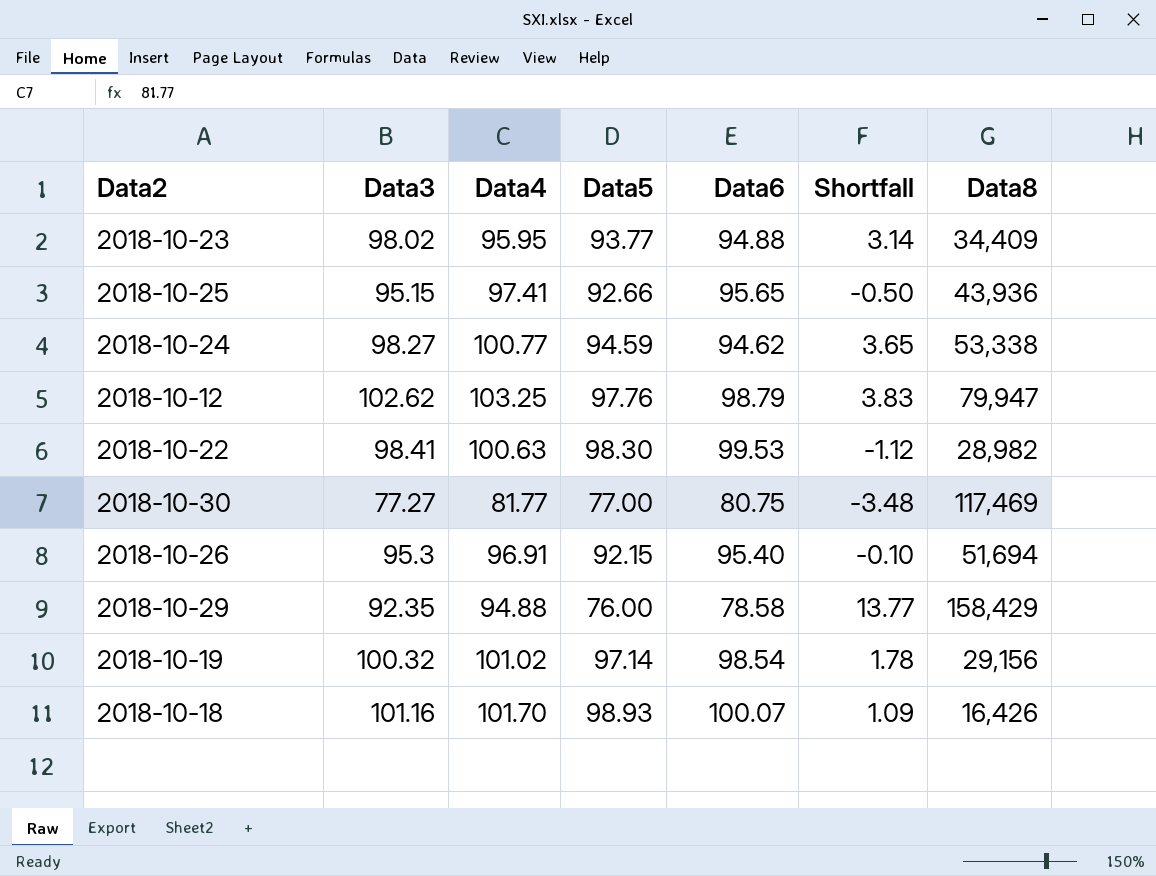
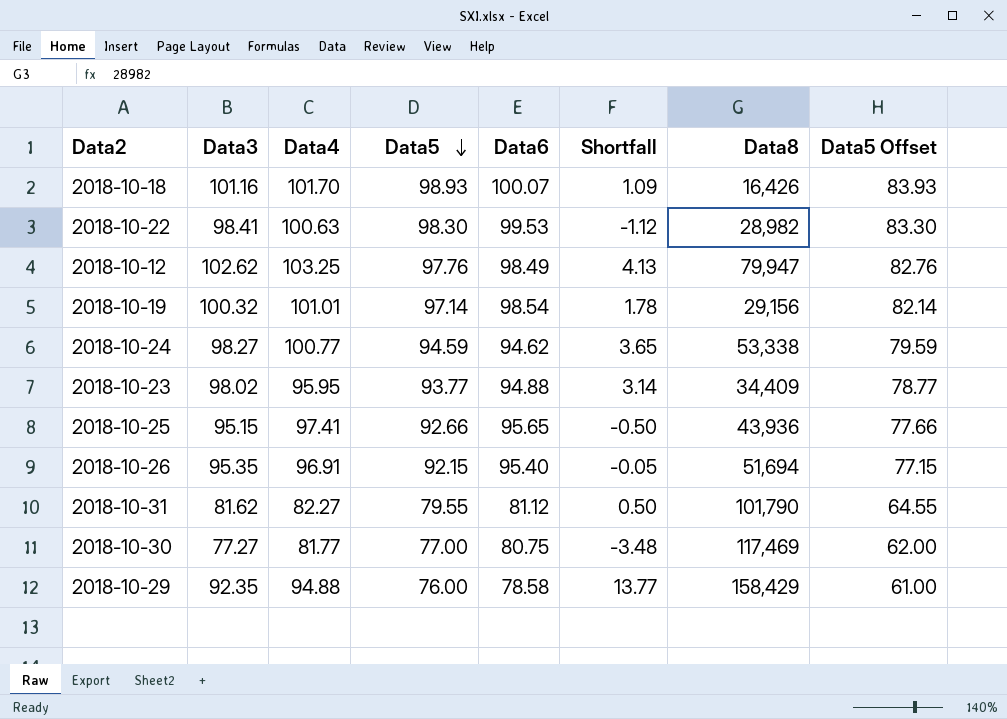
row order: none -> Data5 descending
column Data5 Offset | formula: none -> [Data5] - 15
2018-10-12 | Data6: 98.79 -> 98.49
2018-10-12 | Shortfall: 3.83 -> 4.13
2018-10-19 | Data4: 101.02 -> 101.01
2018-10-26 | Data3: 95.3 -> 95.35
2018-10-26 | Shortfall: -0.10 -> -0.05
row 2018-10-31: none -> 81.62 | 82.27 | 79.55 | 81.12 | 0.50 | 101,790 | 64.55

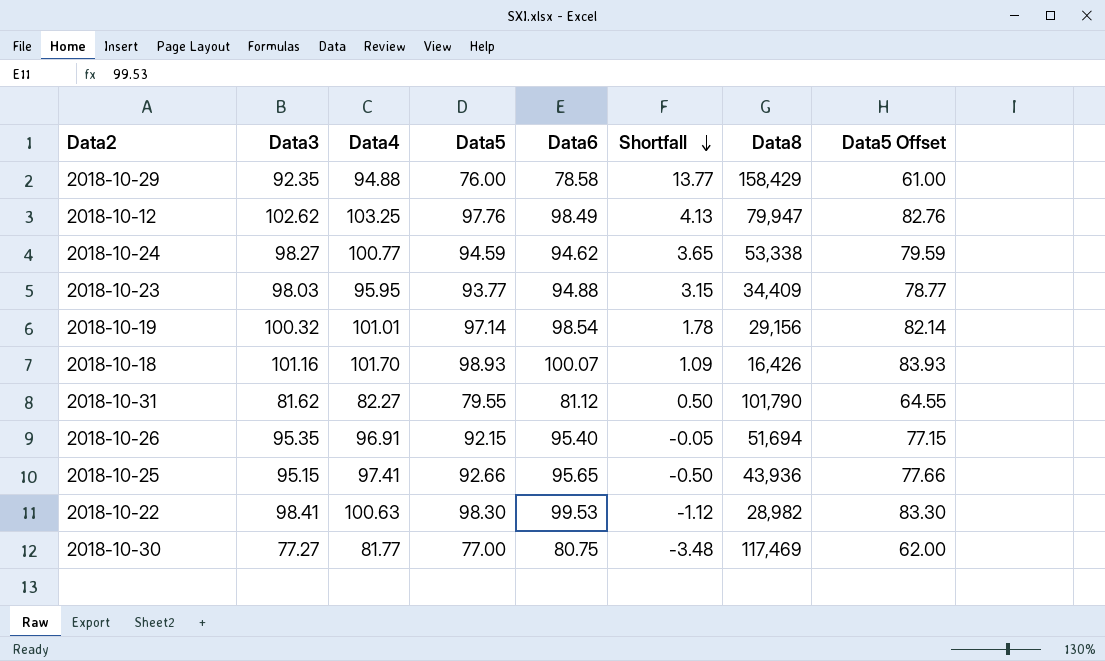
row order: Data5 descending -> Shortfall descending
2018-10-23 | Data3: 98.02 -> 98.03
2018-10-23 | Shortfall: 3.14 -> 3.15

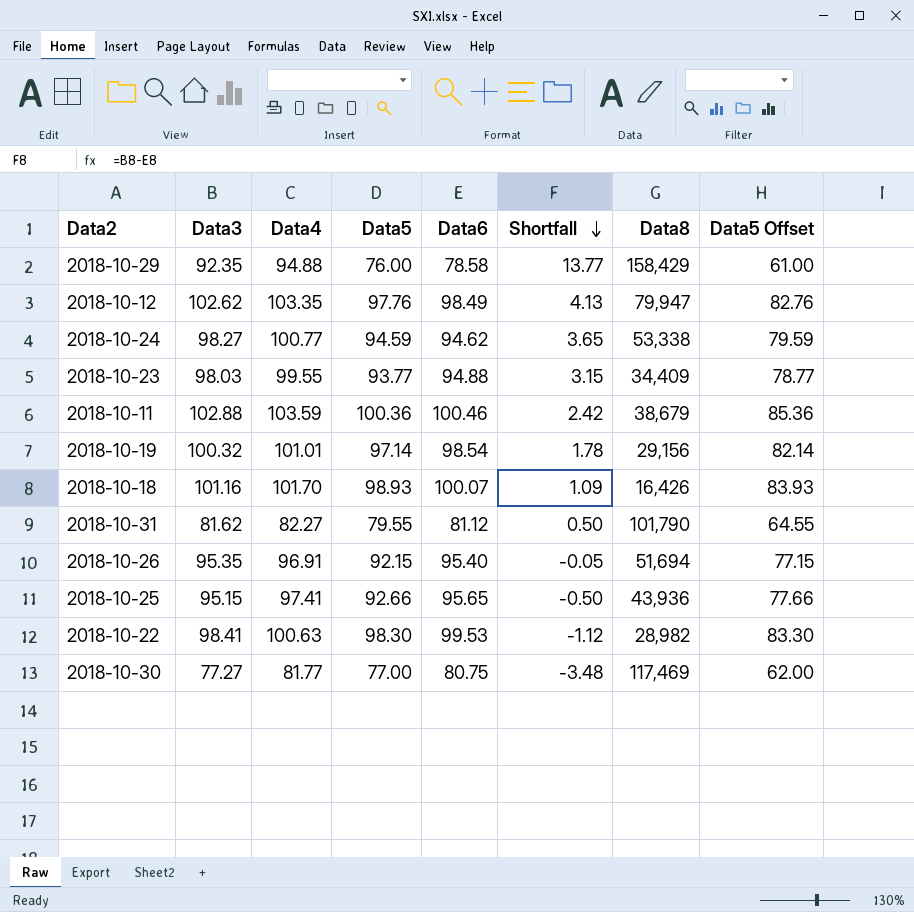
2018-10-12 | Data4: 103.25 -> 103.35
2018-10-23 | Data4: 95.95 -> 99.55
row 2018-10-11: none -> 102.88 | 103.59 | 100.36 | 100.46 | 2.42 | 38,679 | 85.36

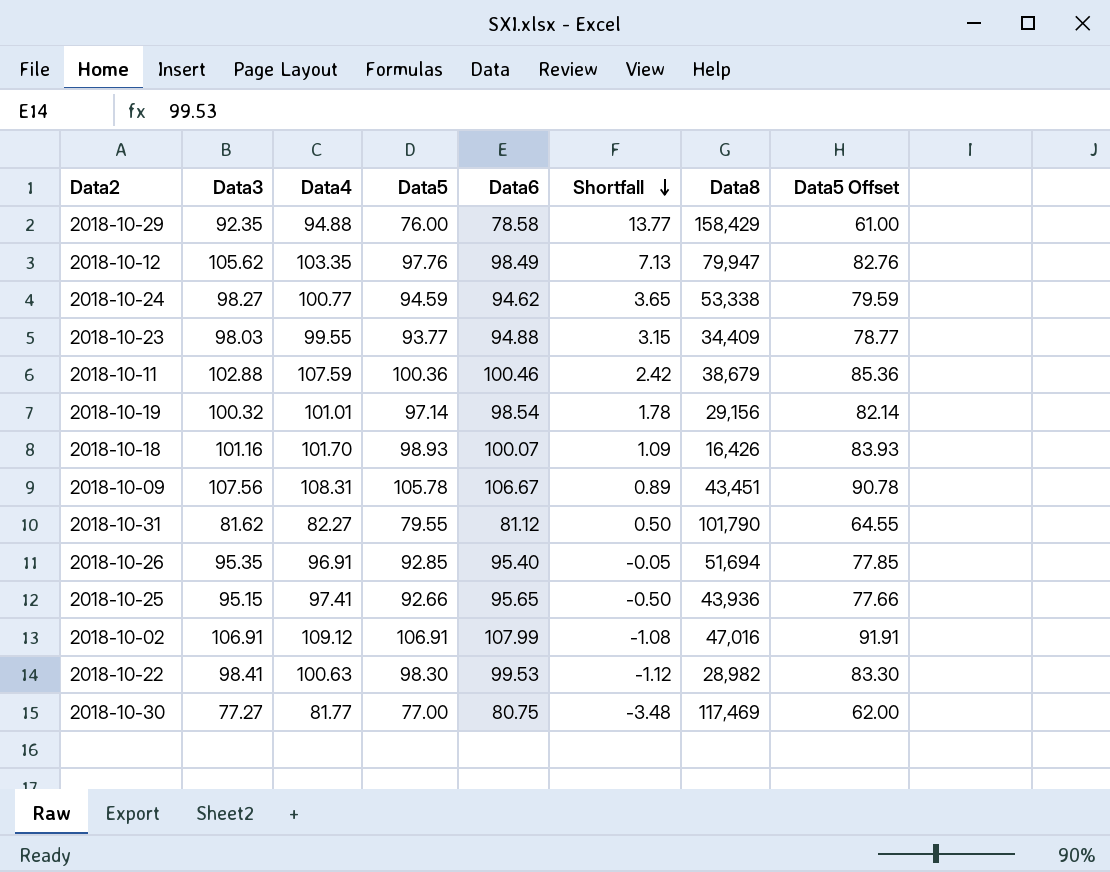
2018-10-12 | Data3: 102.62 -> 105.62
2018-10-12 | Shortfall: 4.13 -> 7.13
2018-10-11 | Data4: 103.59 -> 107.59
row 2018-10-09: none -> 107.56 | 108.31 | 105.78 | 106.67 | 0.89 | 43,451 | 90.78
2018-10-26 | Data5: 92.15 -> 92.85
2018-10-26 | Data5 Offset: 77.15 -> 77.85
row 2018-10-02: none -> 106.91 | 109.12 | 106.91 | 107.99 | -1.08 | 47,016 | 91.91

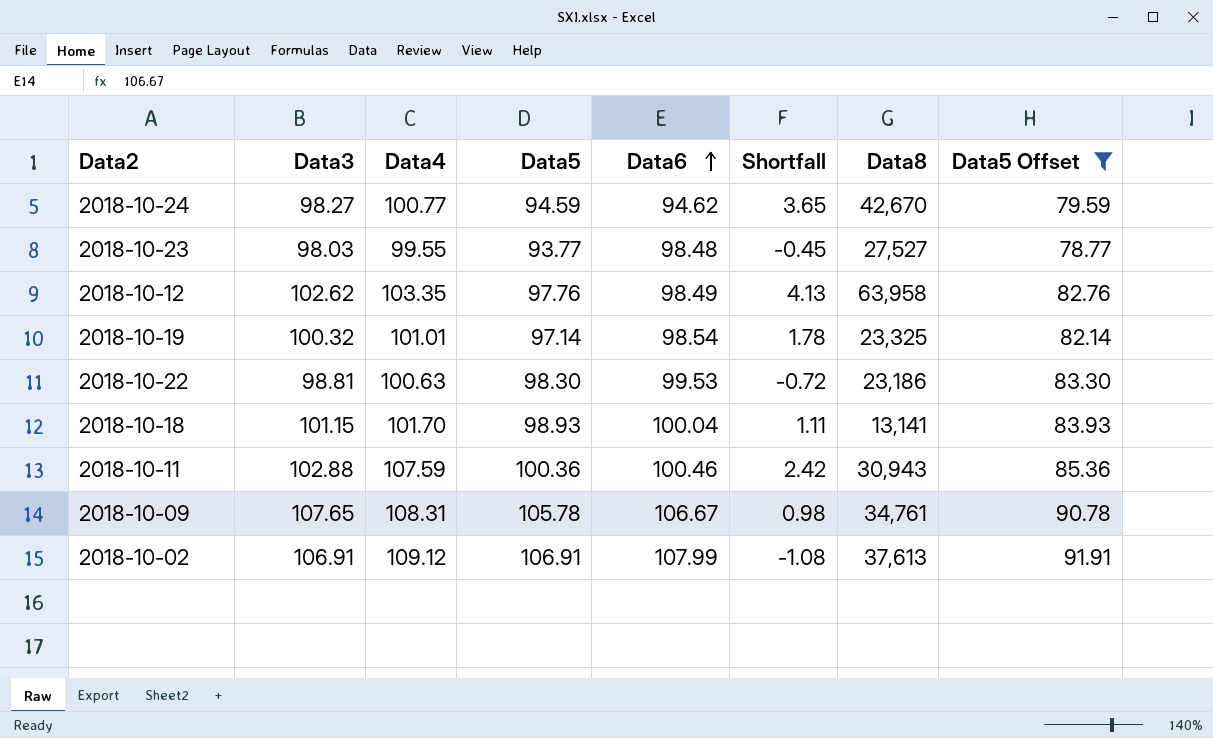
filter: none -> Data5 Offset >= 78.77
row order: Shortfall descending -> Data6 ascending
2018-10-24 | Data8: 53,338 -> 42,670
2018-10-23 | Data6: 94.88 -> 98.48
2018-10-23 | Shortfall: 3.15 -> -0.45
2018-10-23 | Data8: 34,409 -> 27,527
2018-10-12 | Data3: 105.62 -> 102.62
2018-10-12 | Shortfall: 7.13 -> 4.13
2018-10-12 | Data8: 79,947 -> 63,958
2018-10-19 | Data8: 29,156 -> 23,325
2018-10-22 | Data3: 98.41 -> 98.81
2018-10-22 | Shortfall: -1.12 -> -0.72
2018-10-22 | Data8: 28,982 -> 23,186
2018-10-18 | Data3: 101.16 -> 101.15
2018-10-18 | Data6: 100.07 -> 100.04
2018-10-18 | Shortfall: 1.09 -> 1.11
2018-10-18 | Data8: 16,426 -> 13,141
2018-10-11 | Data8: 38,679 -> 30,943
2018-10-09 | Data3: 107.56 -> 107.65
2018-10-09 | Shortfall: 0.89 -> 0.98
2018-10-09 | Data8: 43,451 -> 34,761
2018-10-02 | Data8: 47,016 -> 37,613

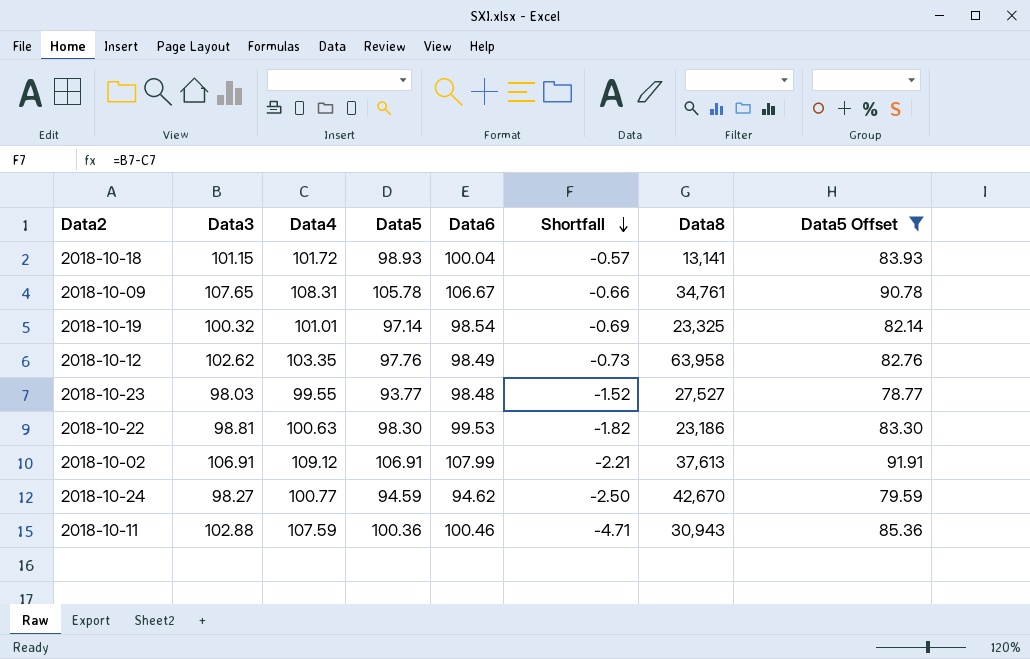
row order: Data6 ascending -> Shortfall descending
column Shortfall | formula: [Data3] - [Data6] -> [Data3] - [Data4]
2018-10-18 | Data4: 101.70 -> 101.72

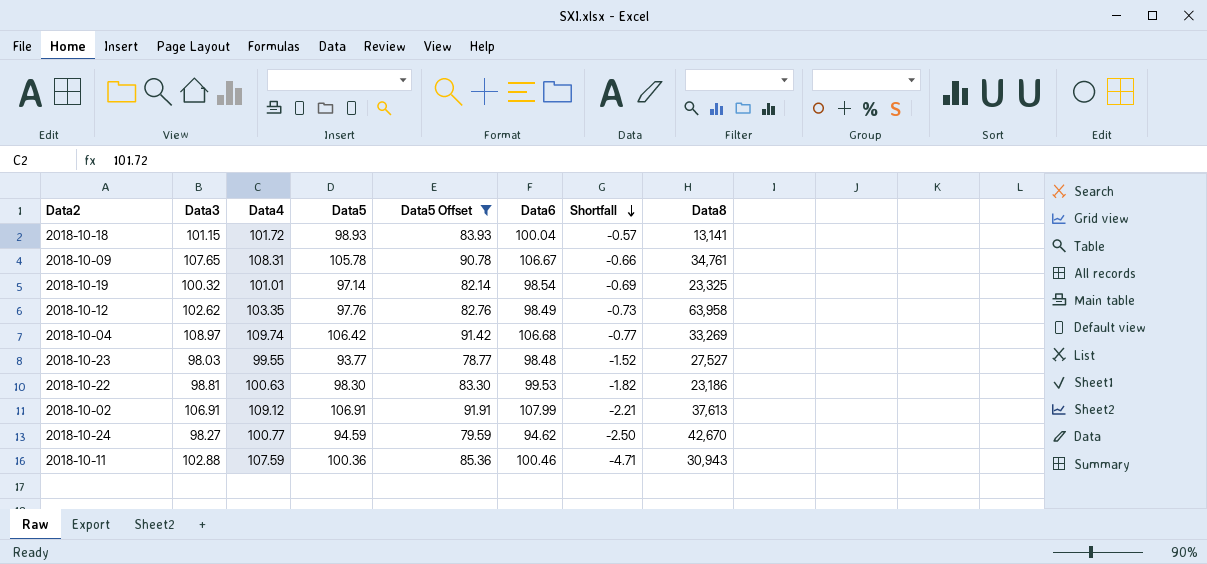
column Data5 Offset | position: 8 -> 5
row 2018-10-04: none -> 108.97 | 109.74 | 106.42 | 91.42 | 106.68 | -0.77 | 33,269

